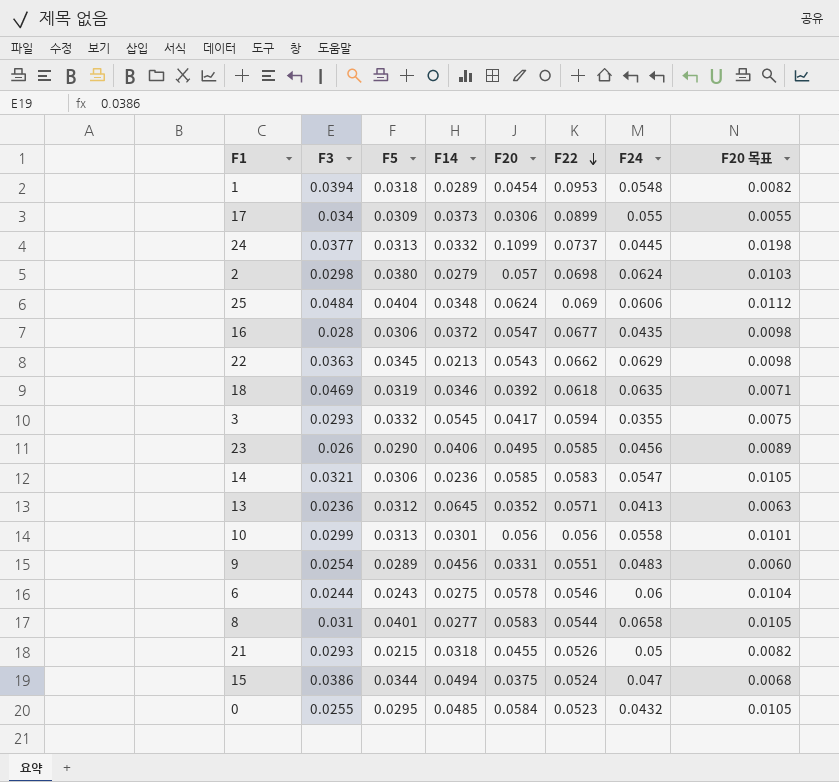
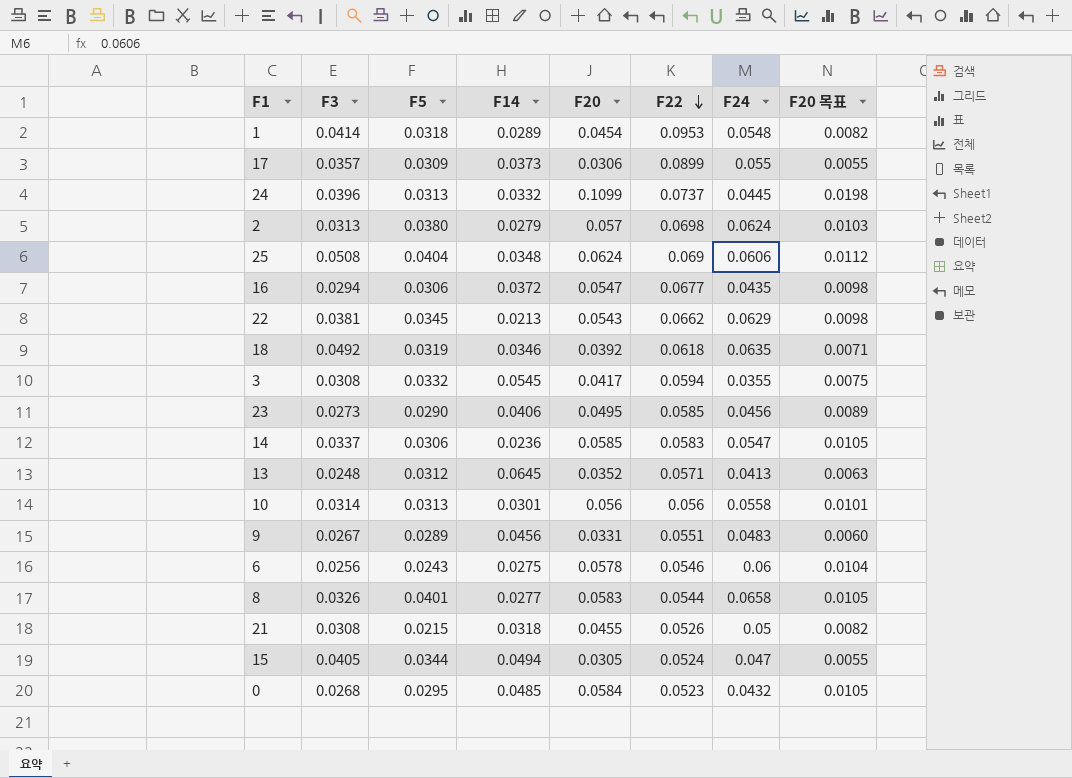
1 | F3: 0.0394 -> 0.0414
17 | F3: 0.034 -> 0.0357
24 | F3: 0.0377 -> 0.0396
2 | F3: 0.0298 -> 0.0313
25 | F3: 0.0484 -> 0.0508
16 | F3: 0.028 -> 0.0294
22 | F3: 0.0363 -> 0.0381
18 | F3: 0.0469 -> 0.0492
3 | F3: 0.0293 -> 0.0308
23 | F3: 0.026 -> 0.0273
14 | F3: 0.0321 -> 0.0337
13 | F3: 0.0236 -> 0.0248
10 | F3: 0.0299 -> 0.0314
9 | F3: 0.0254 -> 0.0267
6 | F3: 0.0244 -> 0.0256
8 | F3: 0.031 -> 0.0326
21 | F3: 0.0293 -> 0.0308
15 | F3: 0.0386 -> 0.0405
15 | F20: 0.0375 -> 0.0305
15 | F20 목표: 0.0068 -> 0.0055
0 | F3: 0.0255 -> 0.0268

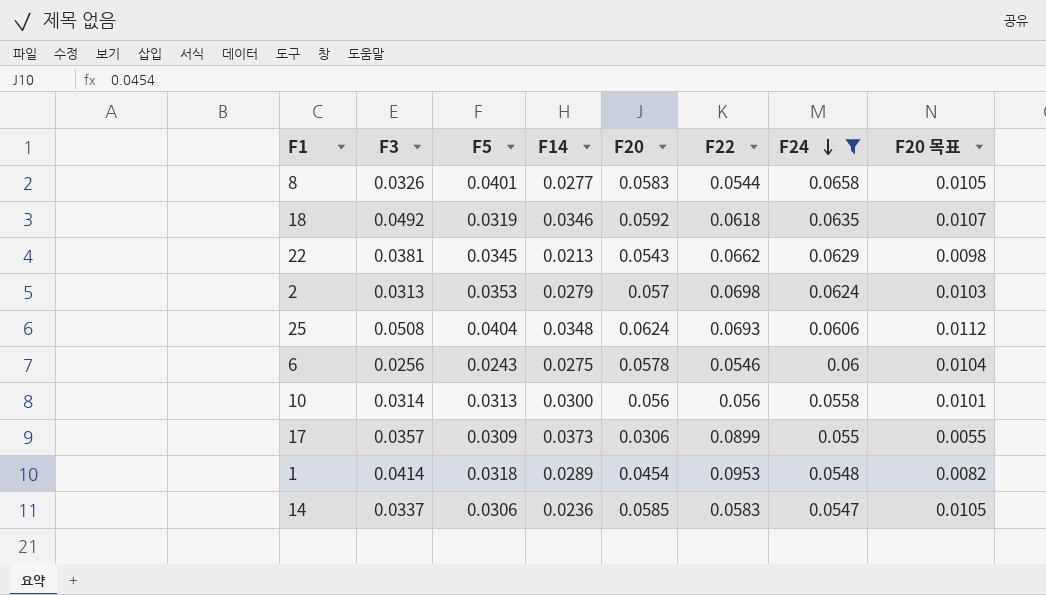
filter: none -> F24 >= 0.0547
row order: F22 descending -> F24 descending
18 | F20: 0.0392 -> 0.0592
18 | F20 목표: 0.0071 -> 0.0107
2 | F5: 0.0380 -> 0.0353
25 | F22: 0.069 -> 0.0693
10 | F14: 0.0301 -> 0.0300

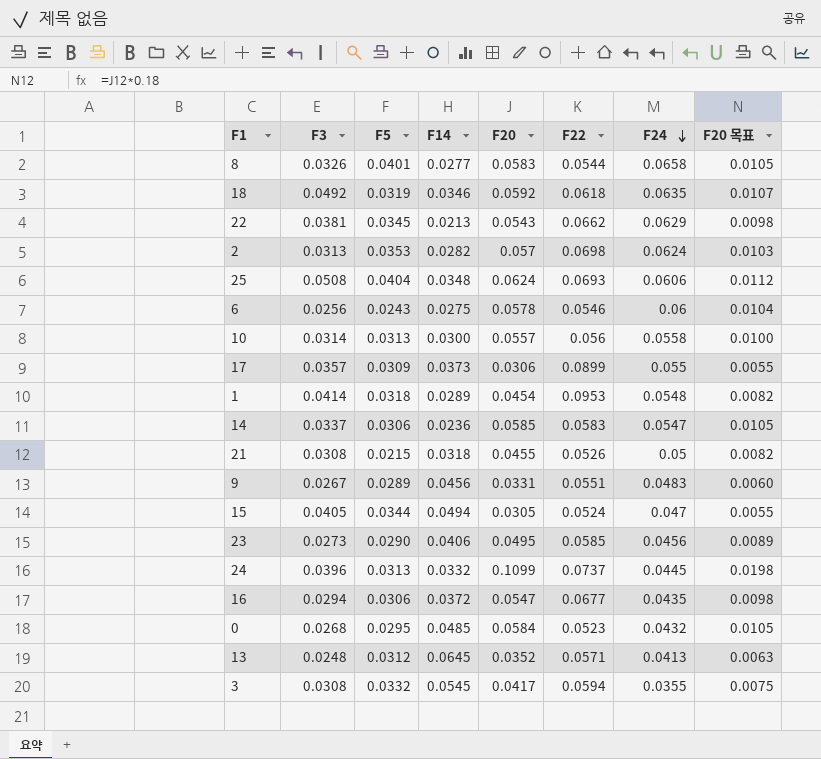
filter: F24 >= 0.0547 -> none
2 | F14: 0.0279 -> 0.0282
10 | F20: 0.056 -> 0.0557
10 | F20 목표: 0.0101 -> 0.0100

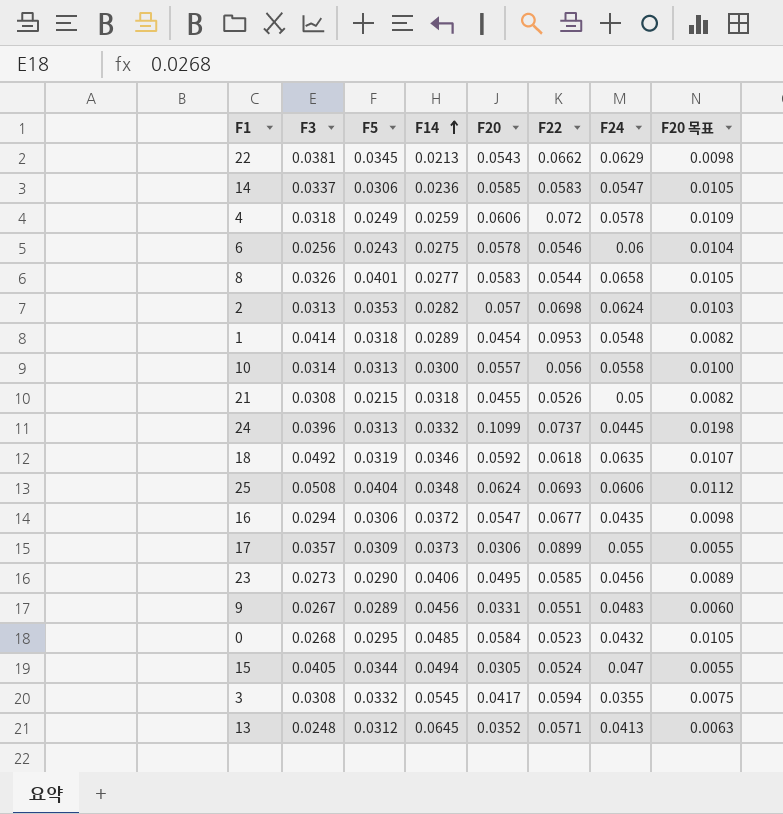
row order: F24 descending -> F14 ascending
row 4: none -> 0.0318 | 0.0249 | 0.0259 | 0.0606 | 0.072 | 0.0578 | 0.0109

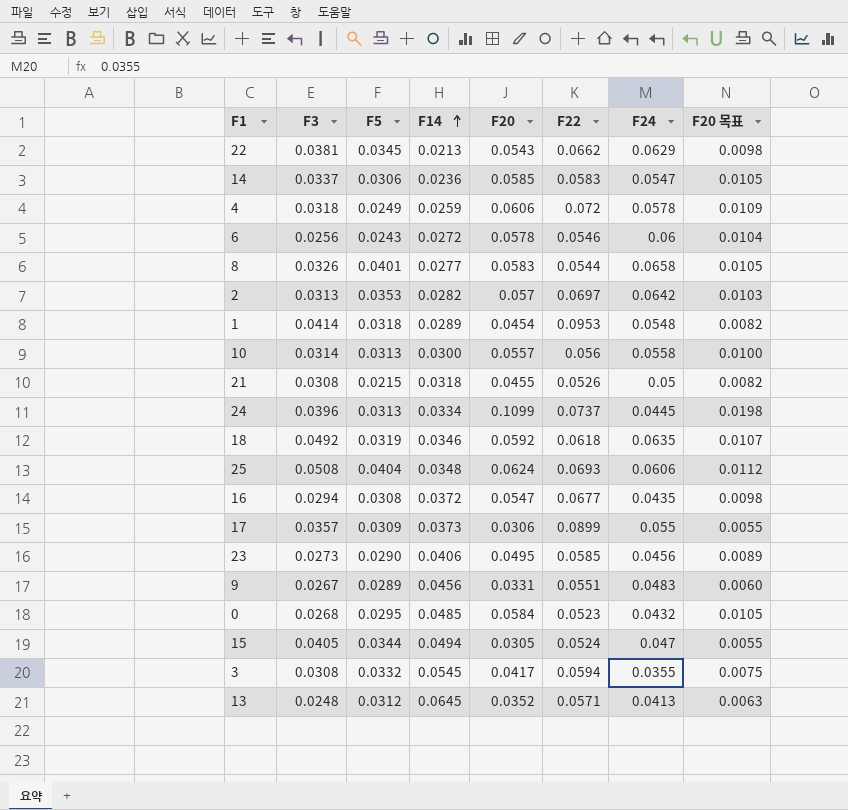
6 | F14: 0.0275 -> 0.0272
2 | F22: 0.0698 -> 0.0697
2 | F24: 0.0624 -> 0.0642
24 | F14: 0.0332 -> 0.0334
16 | F5: 0.0306 -> 0.0308

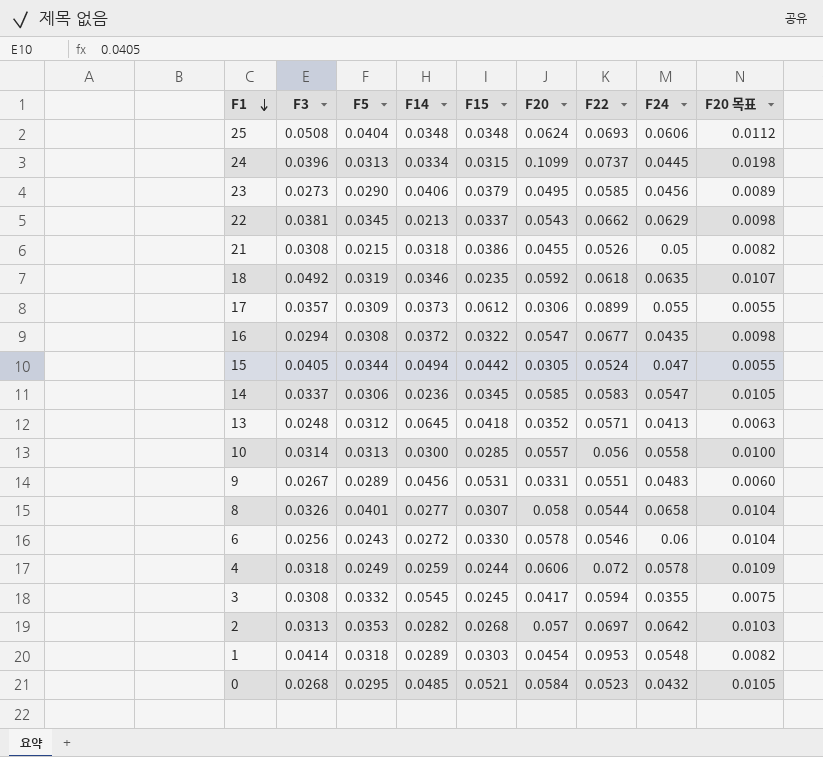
row order: F14 ascending -> F1 descending
column F15 | position: none -> 5
8 | F20: 0.0583 -> 0.058
8 | F20 목표: 0.0105 -> 0.0104

